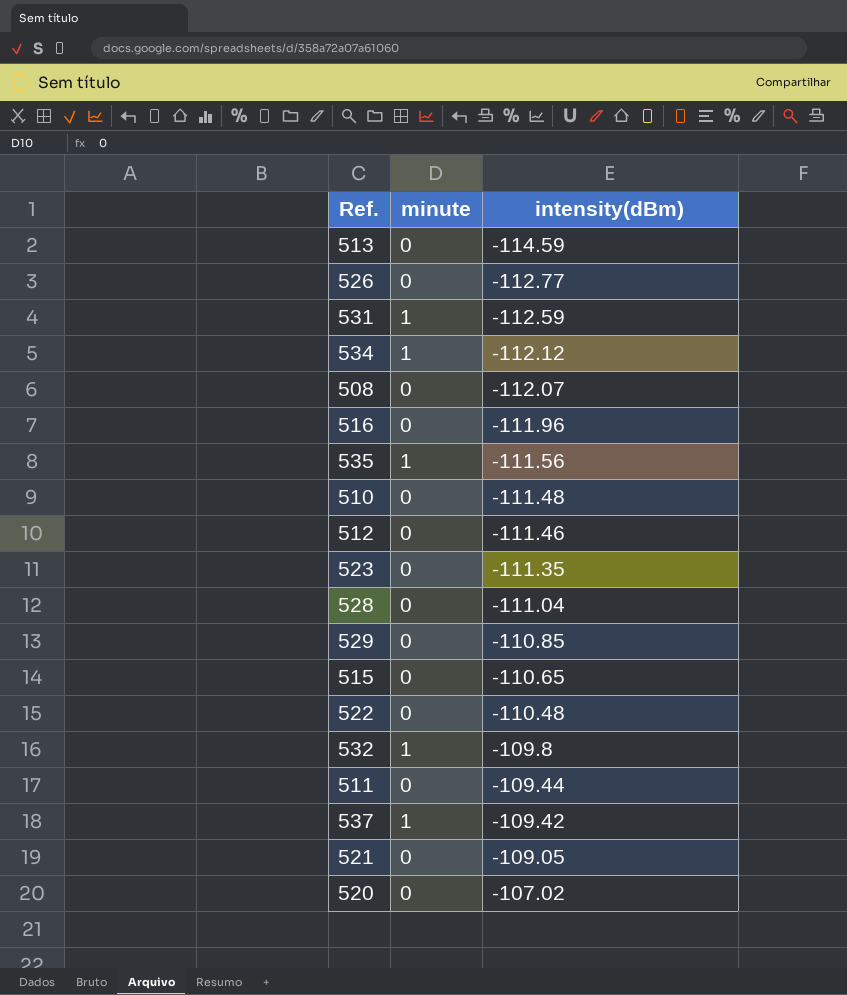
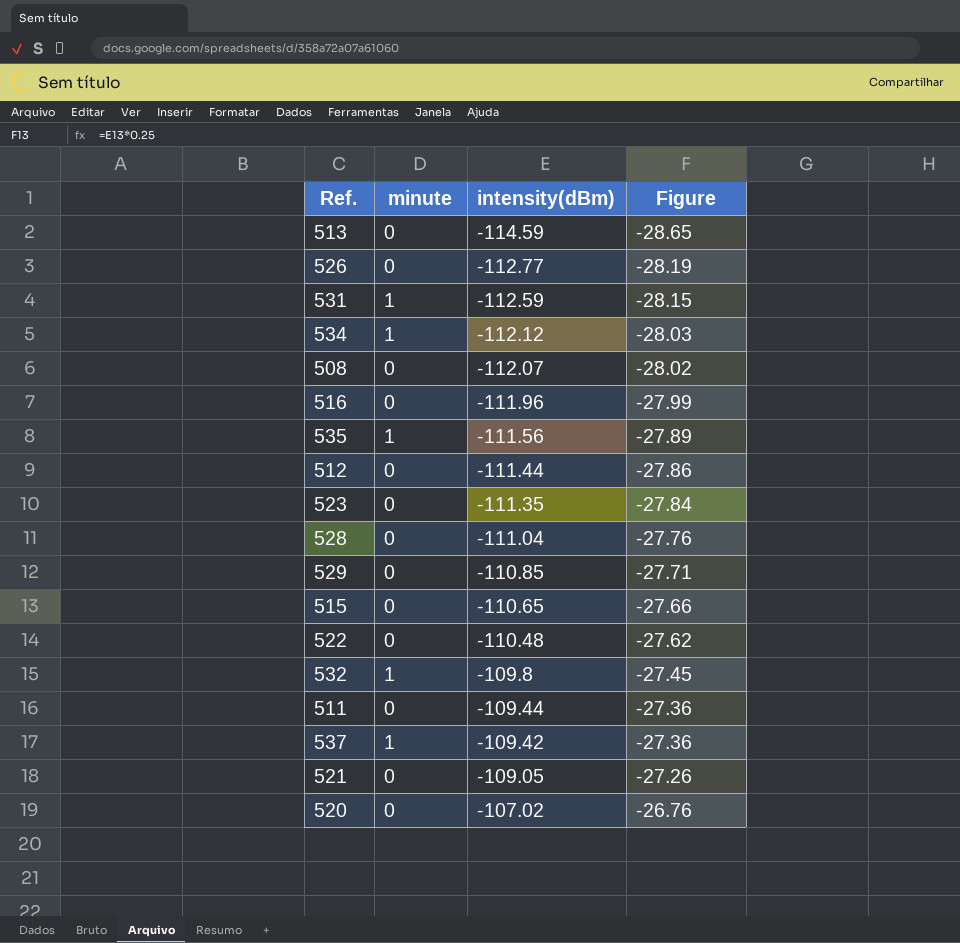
column Figure | formula: none -> [intensity(dBm)] * 0.25
row 510: 0 | -111.48 -> none
512 | intensity(dBm): -111.46 -> -111.44

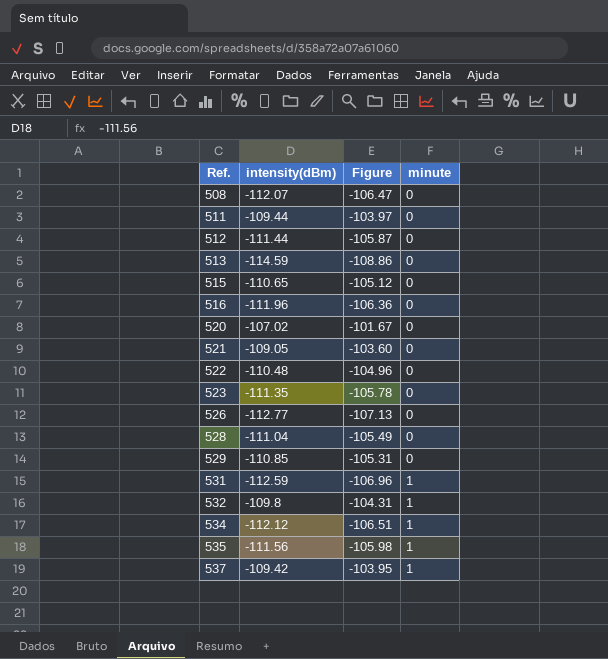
row order: intensity(dBm) ascending -> Ref. ascending
column Figure | formula: [intensity(dBm)] * 0.25 -> [intensity(dBm)] * 0.95
column minute | position: 2 -> 4

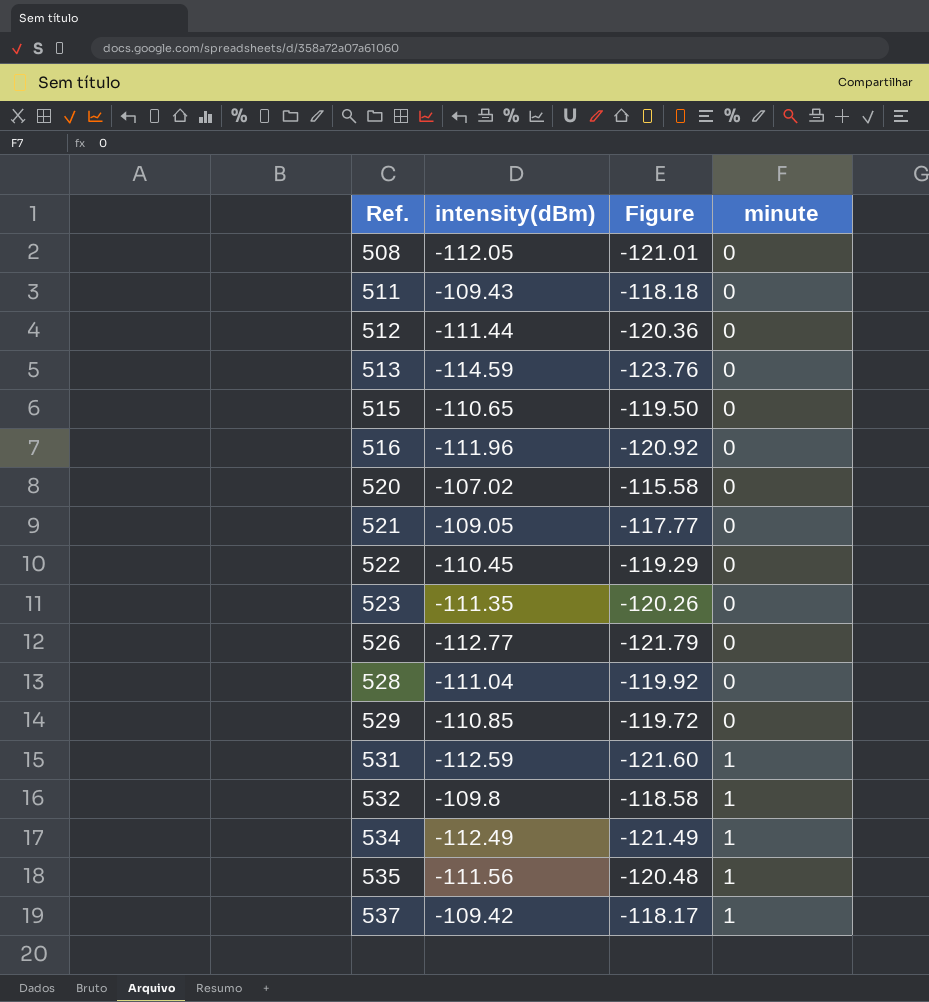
column Figure | formula: [intensity(dBm)] * 0.95 -> [intensity(dBm)] * 1.08
508 | intensity(dBm): -112.07 -> -112.05
511 | intensity(dBm): -109.44 -> -109.43
522 | intensity(dBm): -110.48 -> -110.45
534 | intensity(dBm): -112.12 -> -112.49

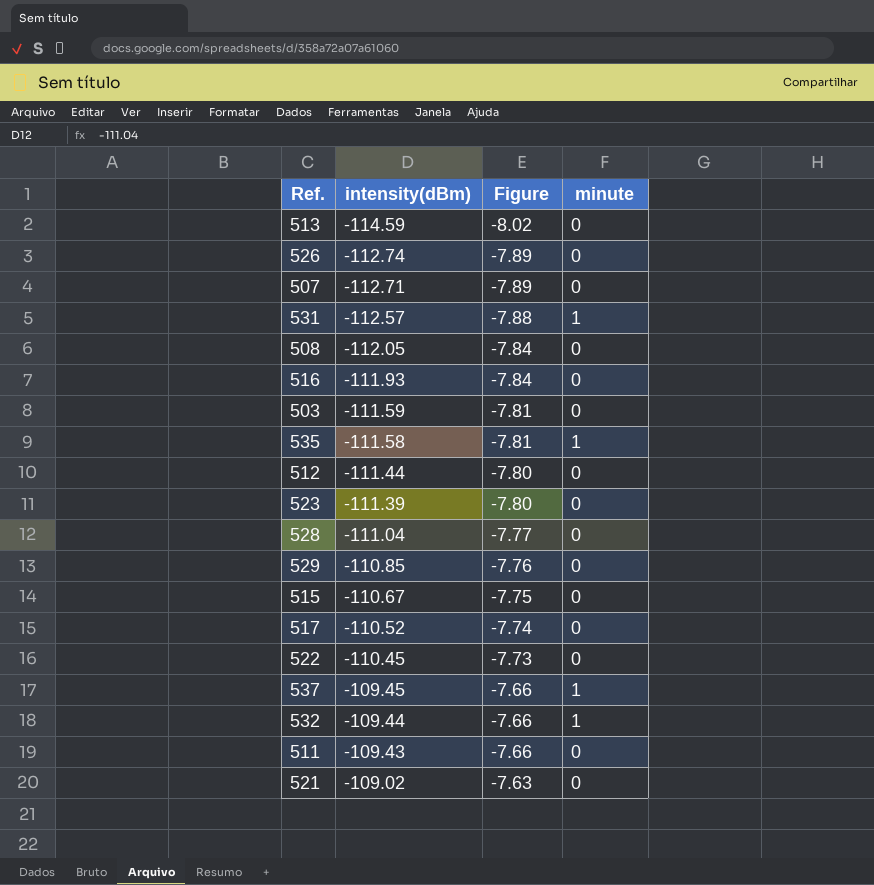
row order: Ref. ascending -> intensity(dBm) ascending
column Figure | formula: [intensity(dBm)] * 1.08 -> [intensity(dBm)] * 0.07
row 520: -107.02 | -115.58 | 0 -> none
row 534: -112.49 | -121.49 | 1 -> none
526 | intensity(dBm): -112.77 -> -112.74
row 507: none -> -112.71 | -7.89 | 0
531 | intensity(dBm): -112.59 -> -112.57
516 | intensity(dBm): -111.96 -> -111.93
row 503: none -> -111.59 | -7.81 | 0
535 | intensity(dBm): -111.56 -> -111.58
523 | intensity(dBm): -111.35 -> -111.39
515 | intensity(dBm): -110.65 -> -110.67
row 517: none -> -110.52 | -7.74 | 0
537 | intensity(dBm): -109.42 -> -109.45
532 | intensity(dBm): -109.8 -> -109.44
521 | intensity(dBm): -109.05 -> -109.02

